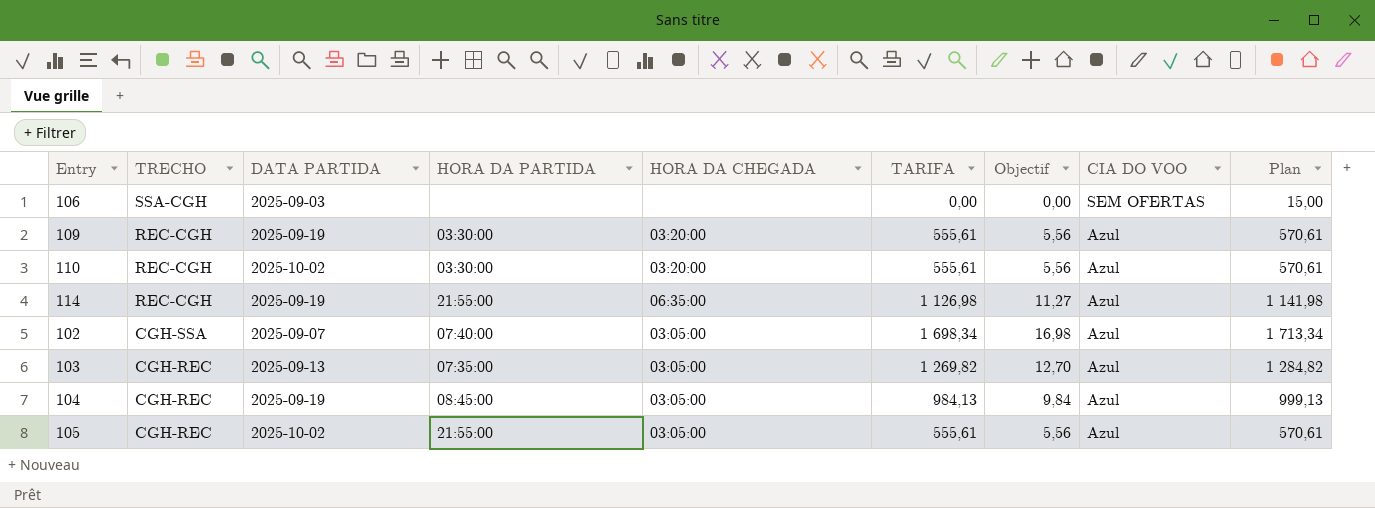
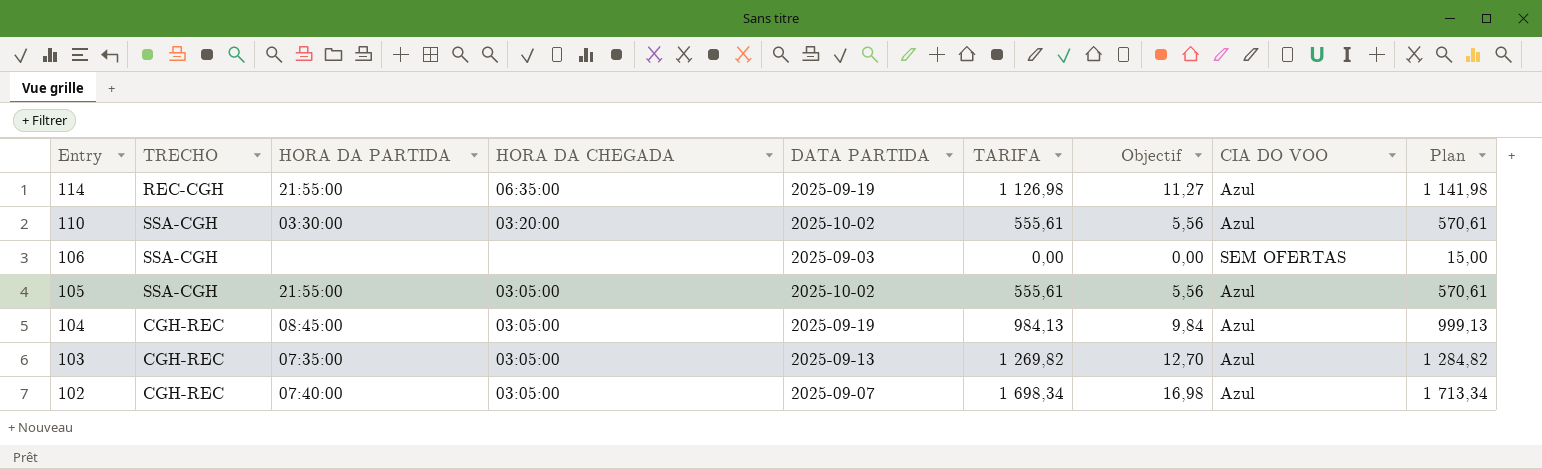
row order: TRECHO descending -> Entry descending
column DATA PARTIDA | position: 3 -> 5
row 109: REC-CGH | 2025-09-19 | 03:30:00 | 03:20:00 | 555,61 | 5,56 | Azul | 570,61 -> none
110 | TRECHO: REC-CGH -> SSA-CGH
105 | TRECHO: CGH-REC -> SSA-CGH
102 | TRECHO: CGH-SSA -> CGH-REC

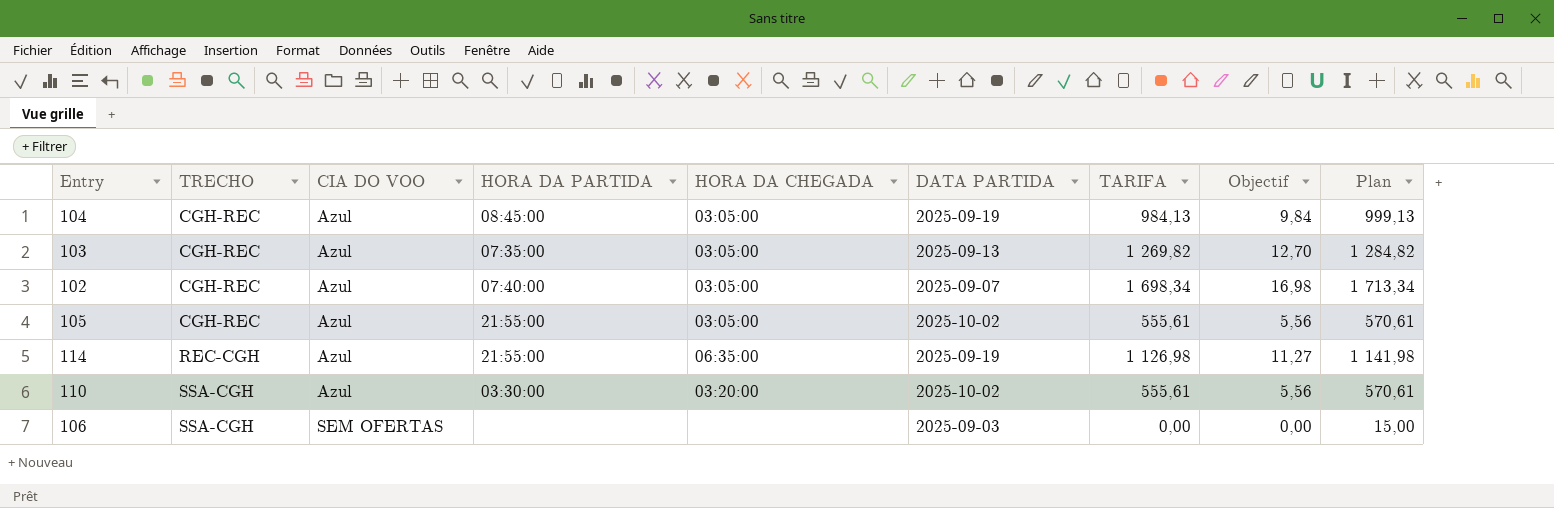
row order: Entry descending -> TRECHO ascending
column CIA DO VOO | position: 8 -> 3
105 | TRECHO: SSA-CGH -> CGH-REC

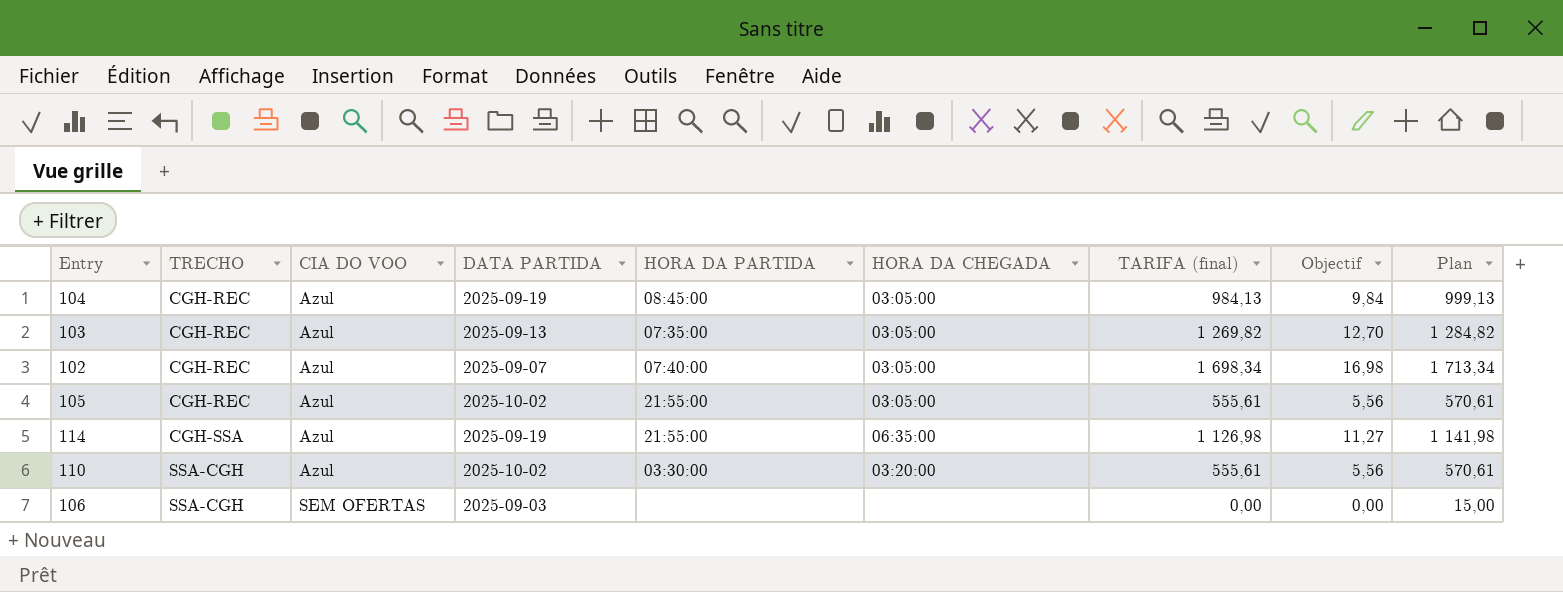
column DATA PARTIDA | position: 6 -> 4
column name: TARIFA -> TARIFA (final)
114 | TRECHO: REC-CGH -> CGH-SSA

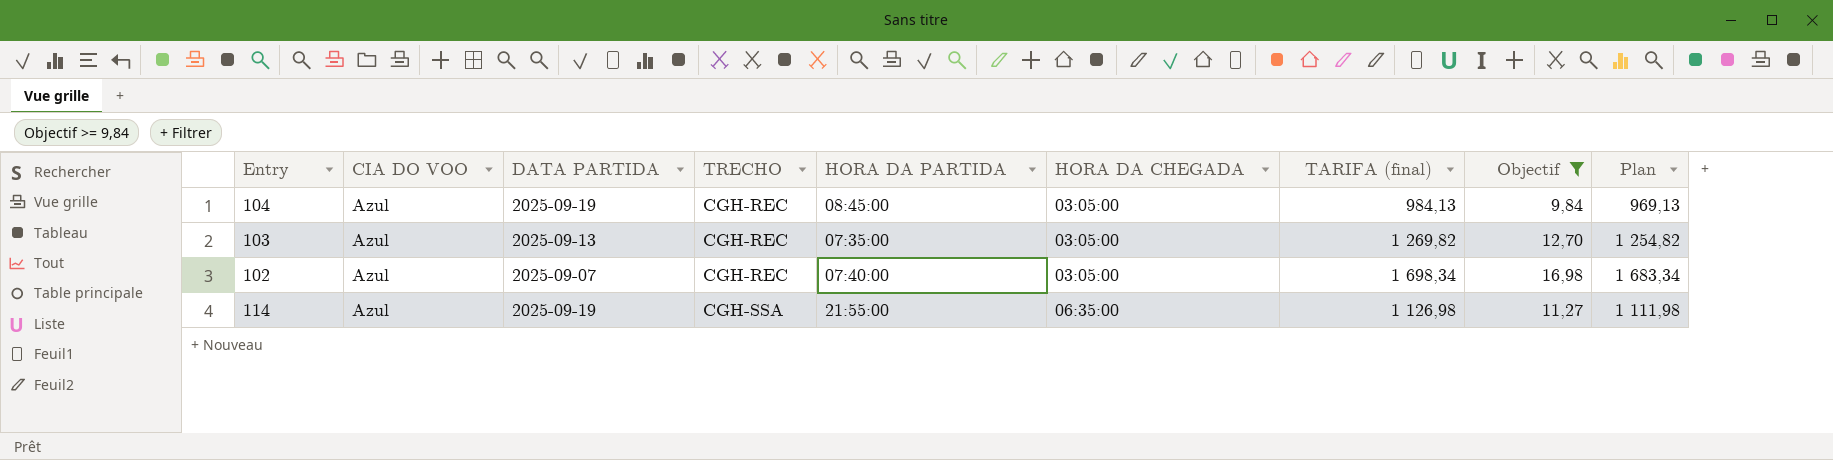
filter: none -> Objectif >= 9,84
column TRECHO | position: 2 -> 4
column Plan | formula: [TARIFA (final)] + 15 -> [TARIFA (final)] - 15

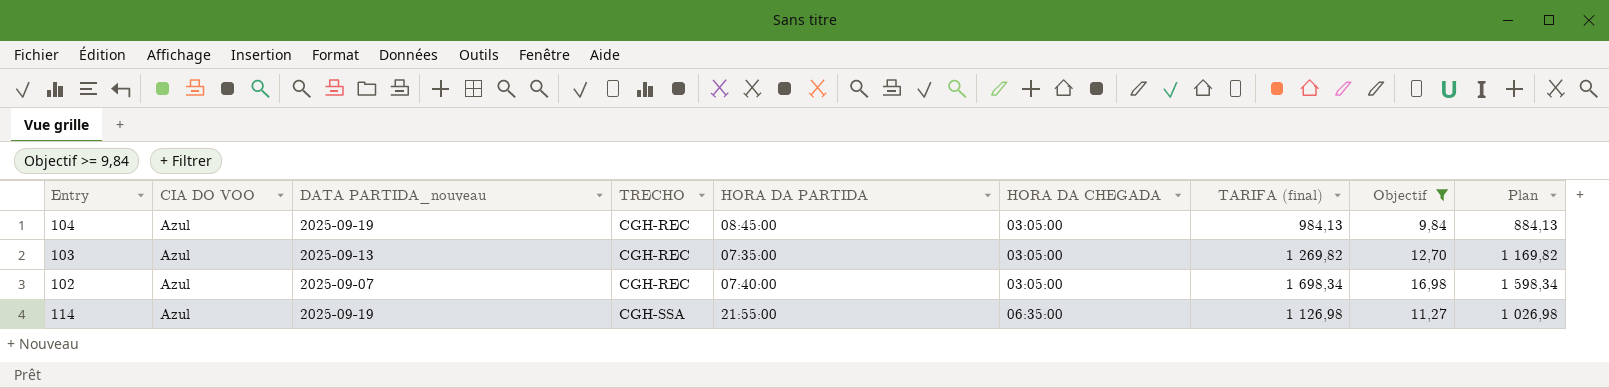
column name: DATA PARTIDA -> DATA PARTIDA_nouveau
column Plan | formula: [TARIFA (final)] - 15 -> [TARIFA (final)] - 100

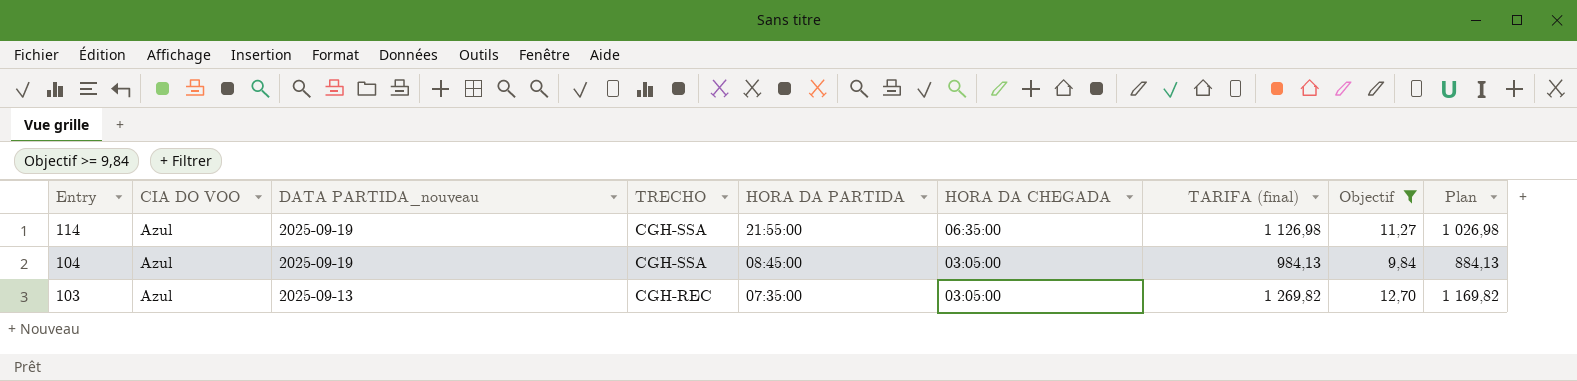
row order: TRECHO ascending -> Entry descending
row 102: Azul | 2025-09-07 | CGH-REC | 07:40:00 | 03:05:00 | 1 698,34 | 16,98 | 1 598,34 -> none
104 | TRECHO: CGH-REC -> CGH-SSA

